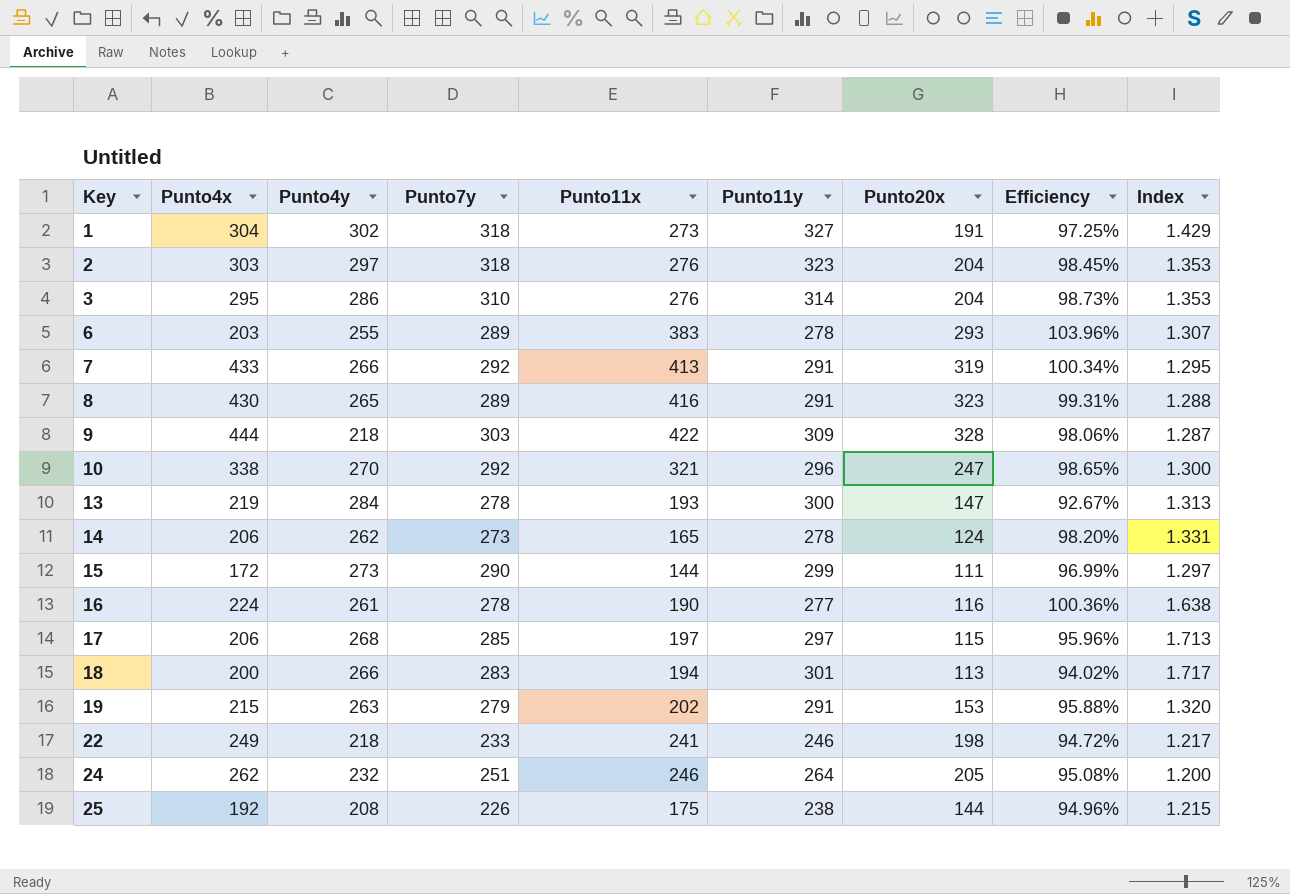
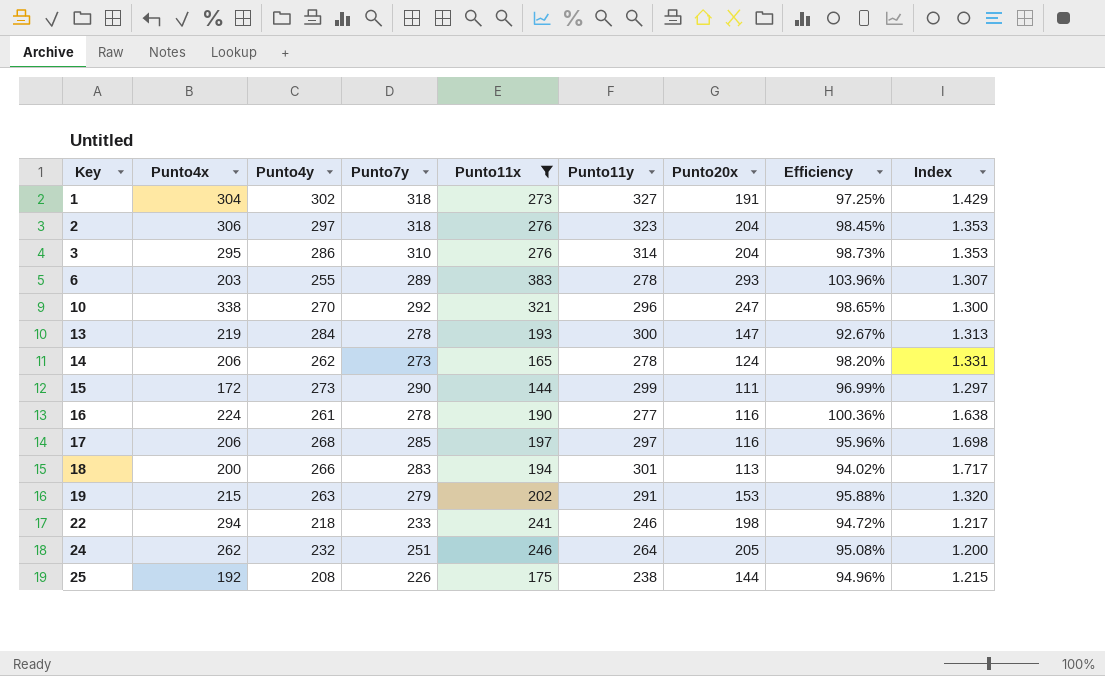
filter: none -> Punto11x <= 383
2 | Punto4x: 303 -> 306
17 | Punto20x: 115 -> 116
17 | Index: 1.713 -> 1.698
22 | Punto4x: 249 -> 294

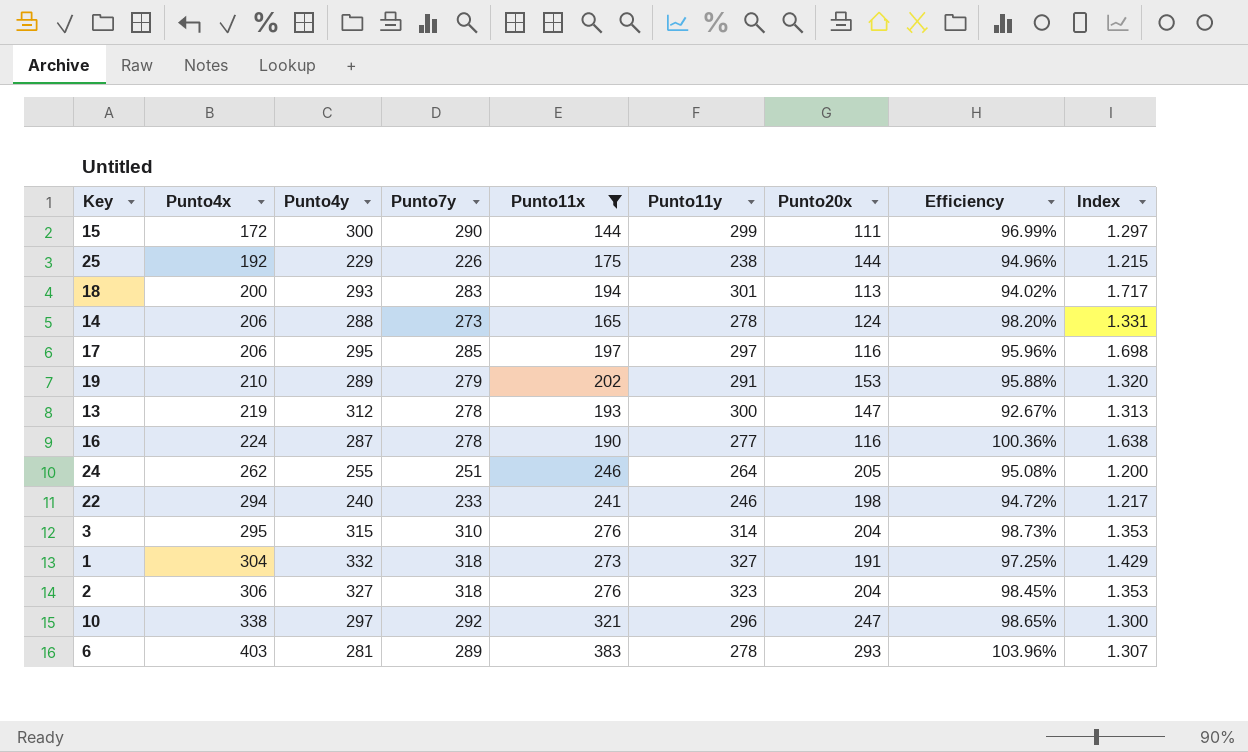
row order: Key ascending -> Punto4x ascending
15 | Punto4y: 273 -> 300
25 | Punto4y: 208 -> 229
18 | Punto4y: 266 -> 293
14 | Punto4y: 262 -> 288
17 | Punto4y: 268 -> 295
19 | Punto4x: 215 -> 210
19 | Punto4y: 263 -> 289
13 | Punto4y: 284 -> 312
16 | Punto4y: 261 -> 287
24 | Punto4y: 232 -> 255
22 | Punto4y: 218 -> 240
3 | Punto4y: 286 -> 315
1 | Punto4y: 302 -> 332
2 | Punto4y: 297 -> 327
10 | Punto4y: 270 -> 297
6 | Punto4x: 203 -> 403
6 | Punto4y: 255 -> 281

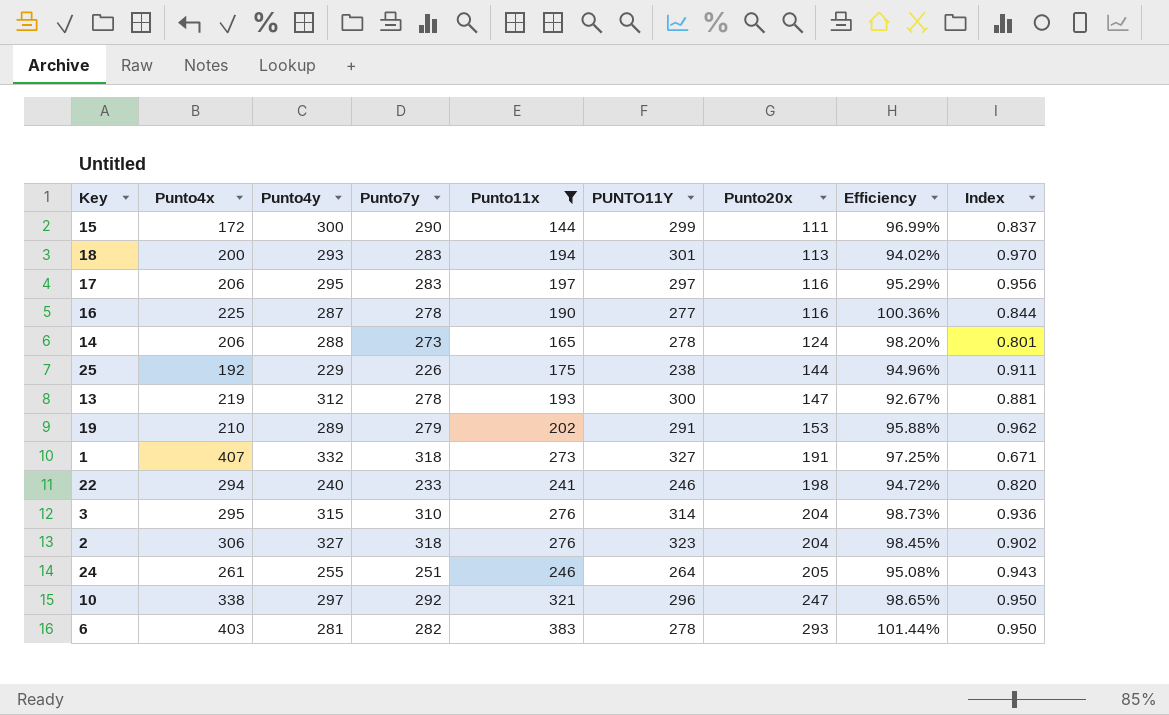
row order: Punto4x ascending -> Punto20x ascending
column name: Punto11y -> PUNTO11Y
column Index | formula: [Punto11x] / [Punto20x] -> [Punto11x] / [Punto4x]
17 | Punto7y: 285 -> 283
17 | Efficiency: 95.96% -> 95.29%
16 | Punto4x: 224 -> 225
1 | Punto4x: 304 -> 407
24 | Punto4x: 262 -> 261
6 | Punto7y: 289 -> 282
6 | Efficiency: 103.96% -> 101.44%

